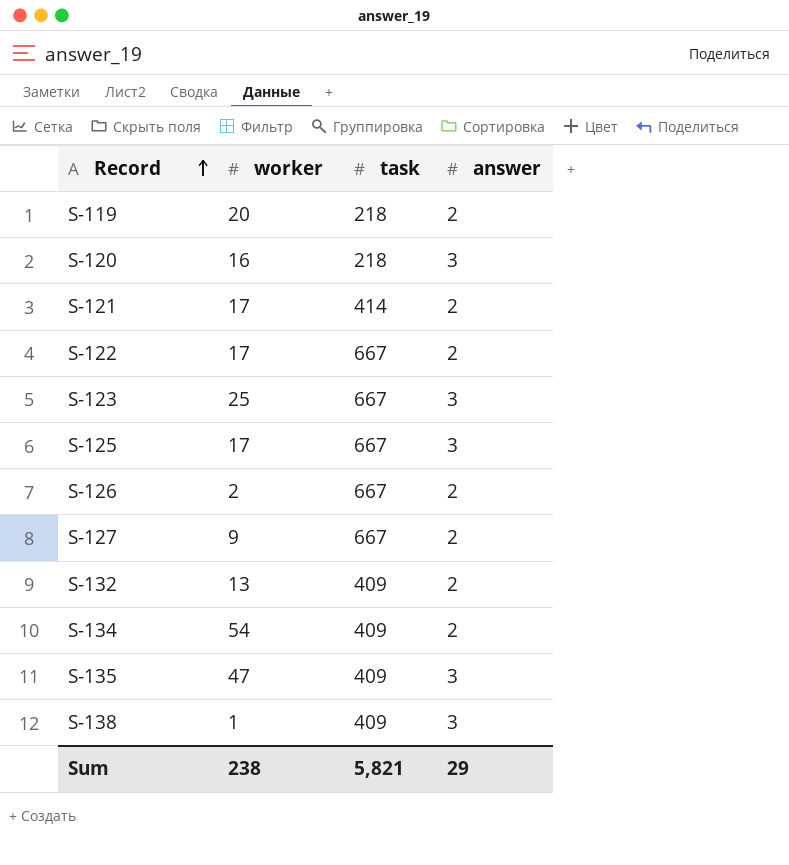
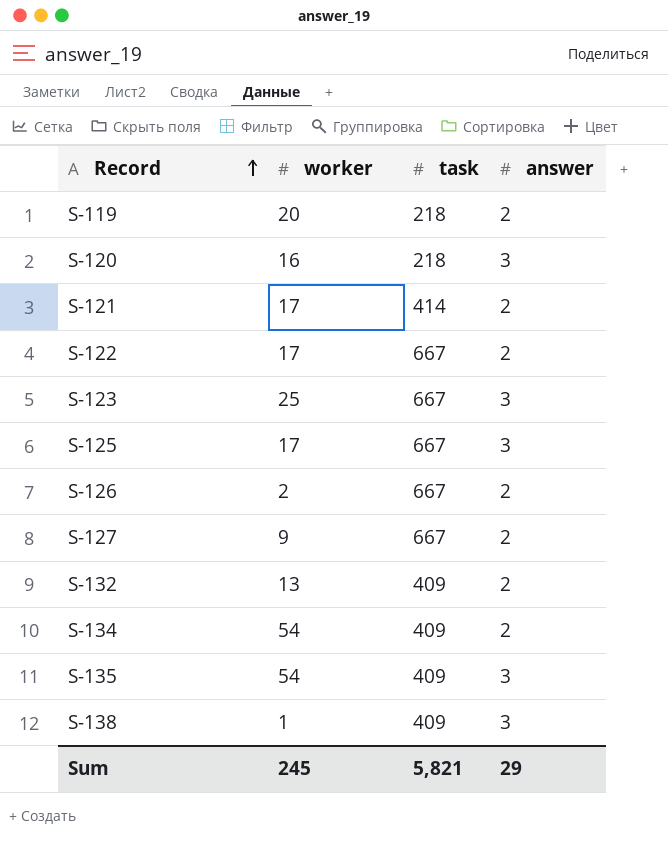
S-135 | worker: 47 -> 54
Sum | worker: 238 -> 245

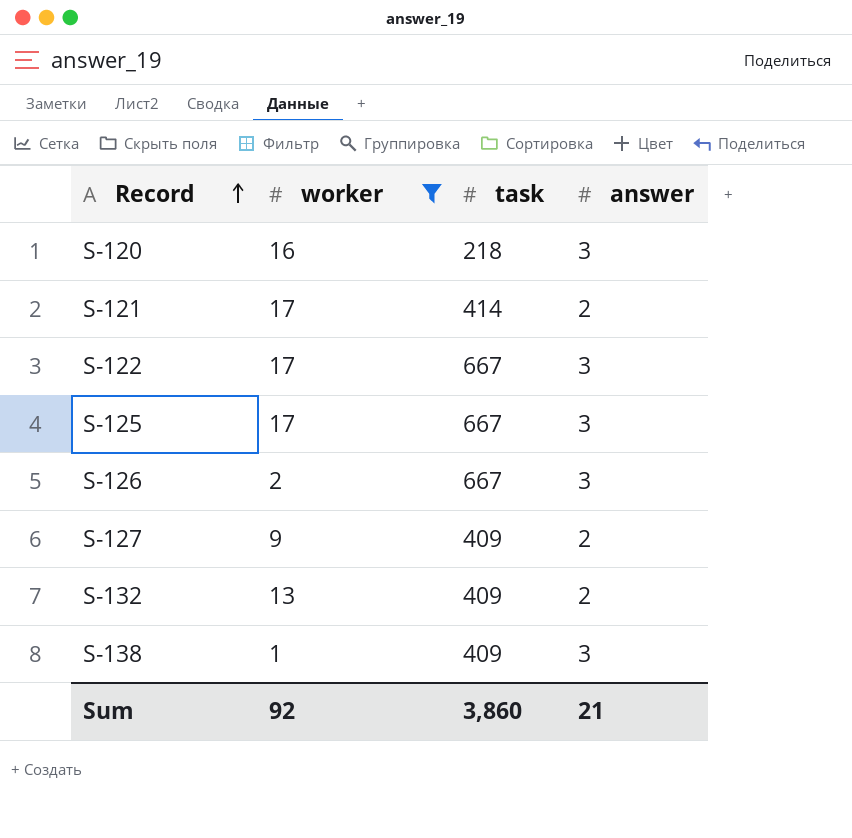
filter: none -> worker <= 17
S-122 | answer: 2 -> 3
S-126 | answer: 2 -> 3
S-127 | task: 667 -> 409
Sum | worker: 245 -> 92
Sum | task: 5,821 -> 3,860
Sum | answer: 29 -> 21

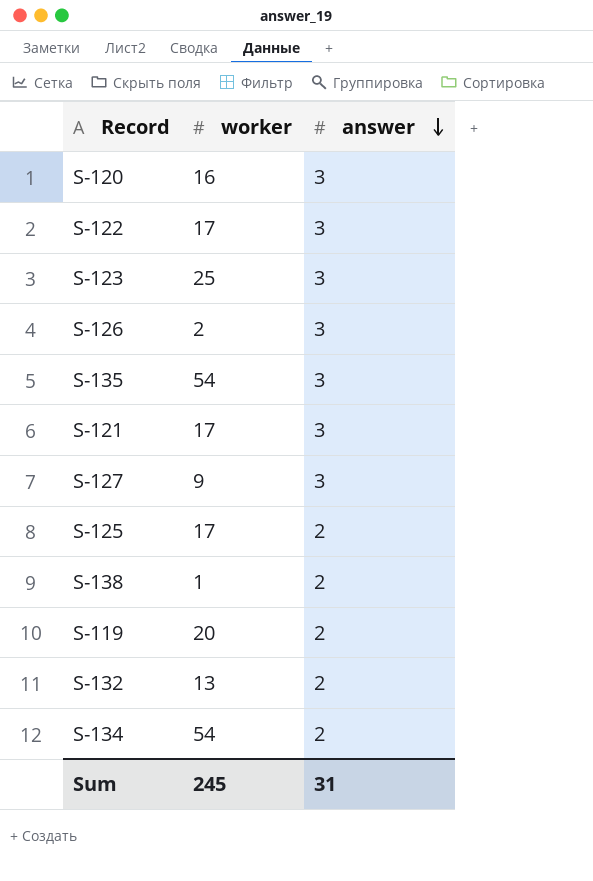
filter: worker <= 17 -> none
row order: Record ascending -> answer descending
column task | position: 3 -> none
S-121 | answer: 2 -> 3
S-127 | answer: 2 -> 3
S-125 | answer: 3 -> 2
S-138 | answer: 3 -> 2
Sum | worker: 92 -> 245
Sum | answer: 21 -> 31

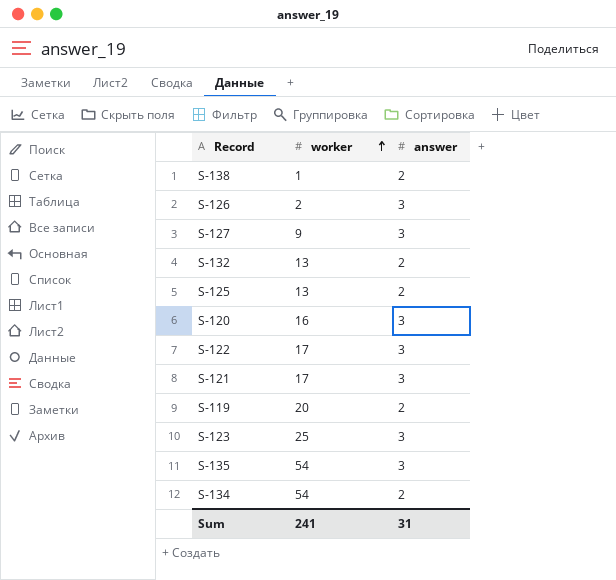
row order: answer descending -> worker ascending
S-125 | worker: 17 -> 13
Sum | worker: 245 -> 241

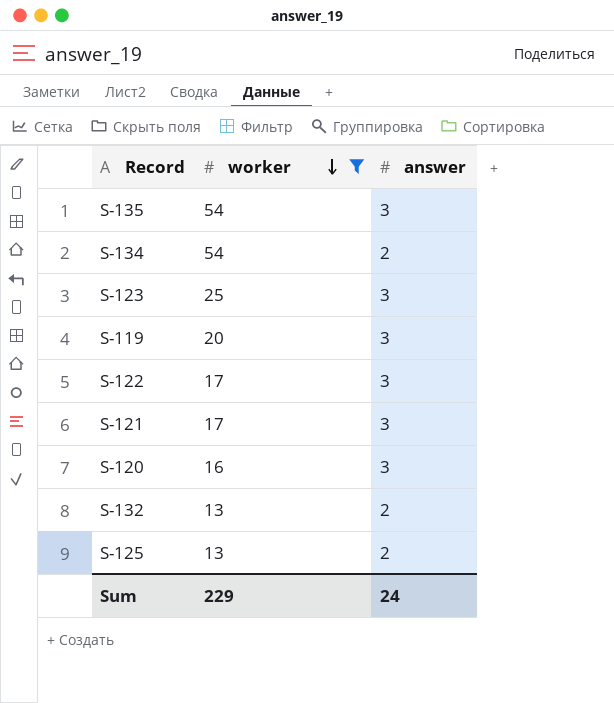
filter: none -> worker >= 13
row order: worker ascending -> worker descending
S-119 | answer: 2 -> 3
Sum | worker: 241 -> 229
Sum | answer: 31 -> 24

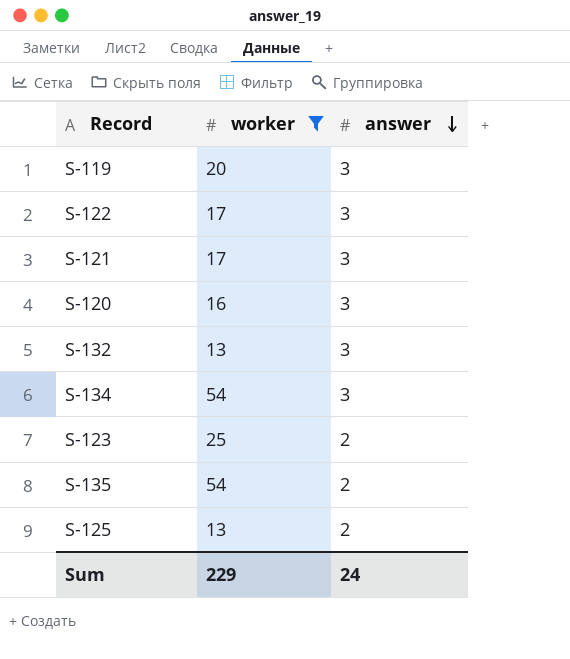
row order: worker descending -> answer descending
S-132 | answer: 2 -> 3
S-134 | answer: 2 -> 3
S-123 | answer: 3 -> 2
S-135 | answer: 3 -> 2

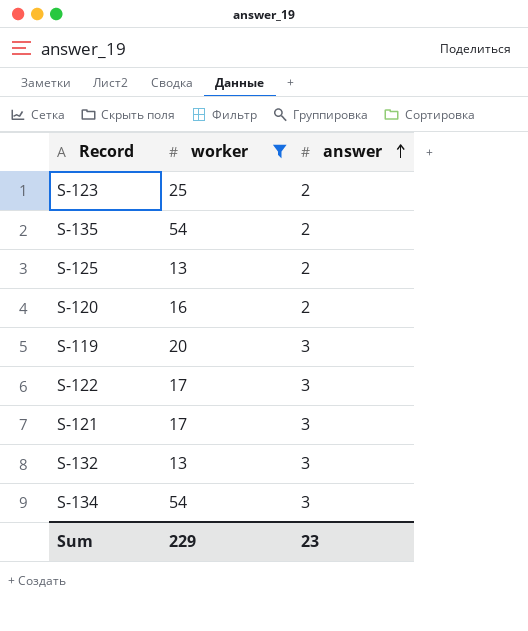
row order: answer descending -> answer ascending
S-120 | answer: 3 -> 2
Sum | answer: 24 -> 23

